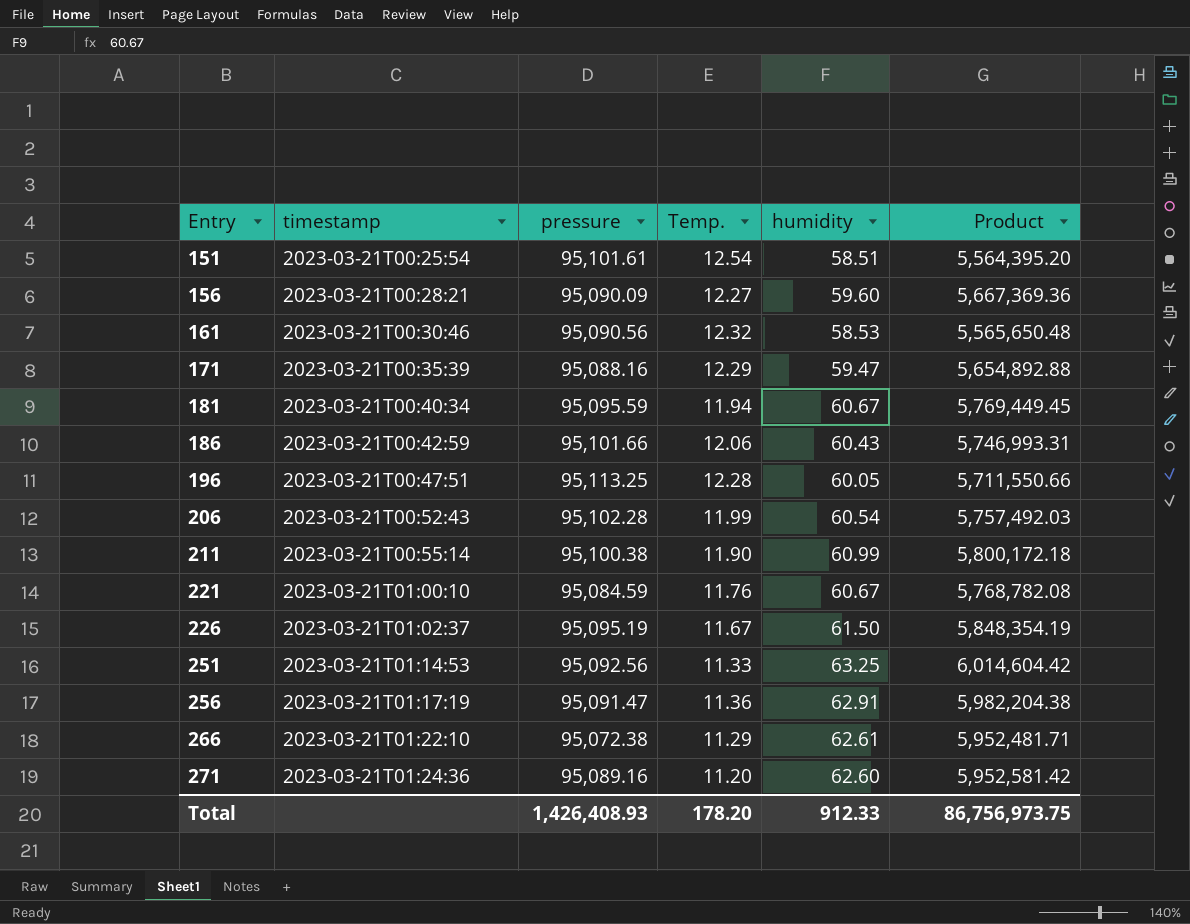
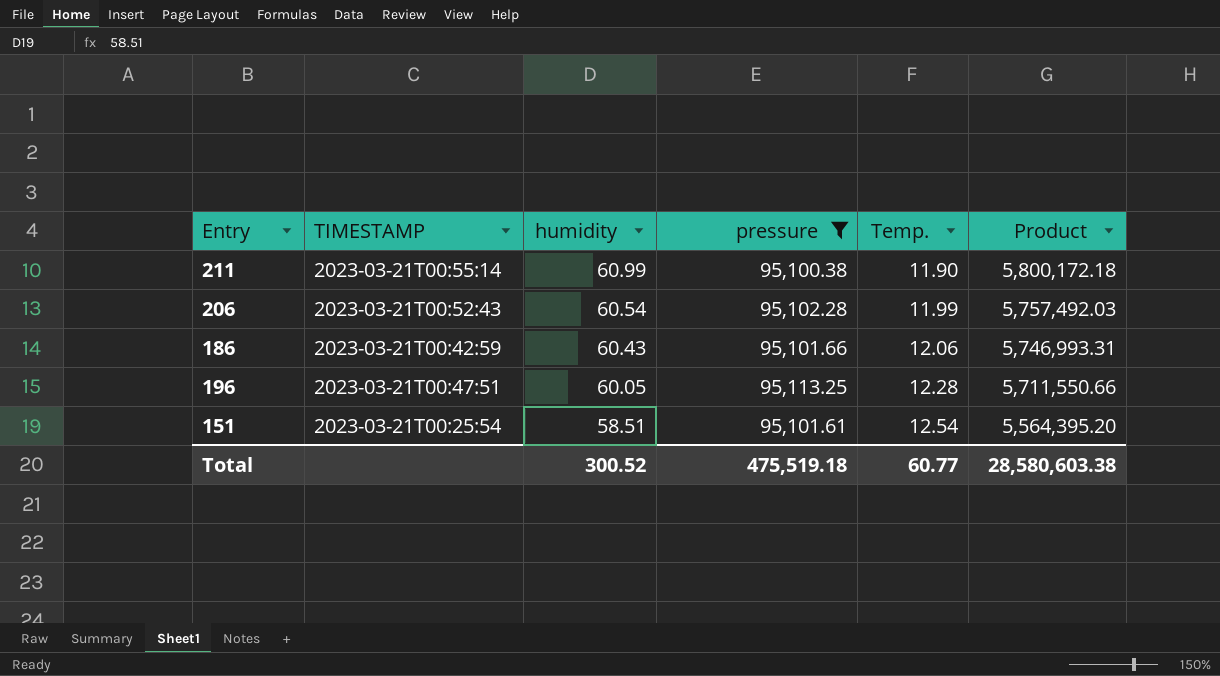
filter: none -> pressure >= 95,100.38
row order: Entry ascending -> humidity descending
column name: timestamp -> TIMESTAMP
column humidity | position: 5 -> 3
Total | humidity: 912.33 -> 300.52
Total | pressure: 1,426,408.93 -> 475,519.18
Total | Temp.: 178.20 -> 60.77
Total | Product: 86,756,973.75 -> 28,580,603.38

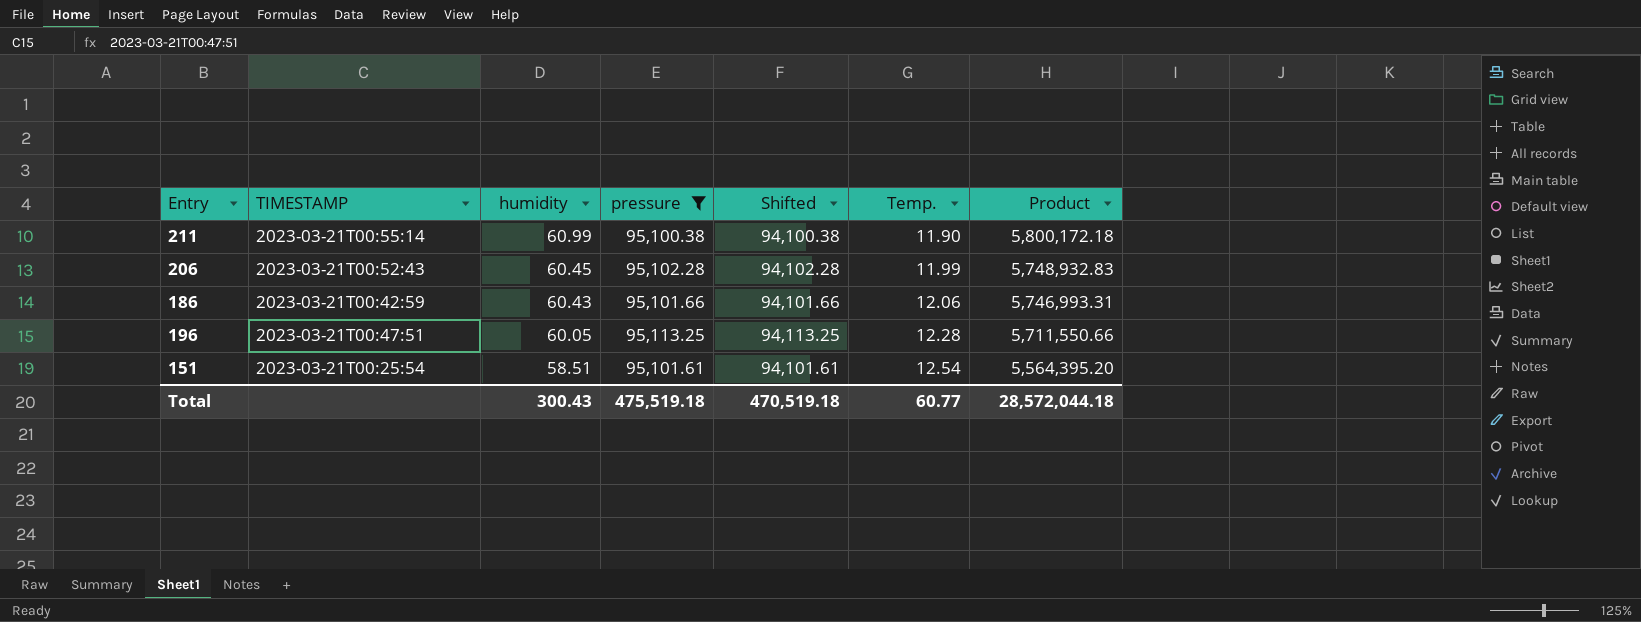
column Shifted | formula: none -> [pressure] - 1000
206 | humidity: 60.54 -> 60.45
206 | Product: 5,757,492.03 -> 5,748,932.83
Total | humidity: 300.52 -> 300.43
Total | Product: 28,580,603.38 -> 28,572,044.18

